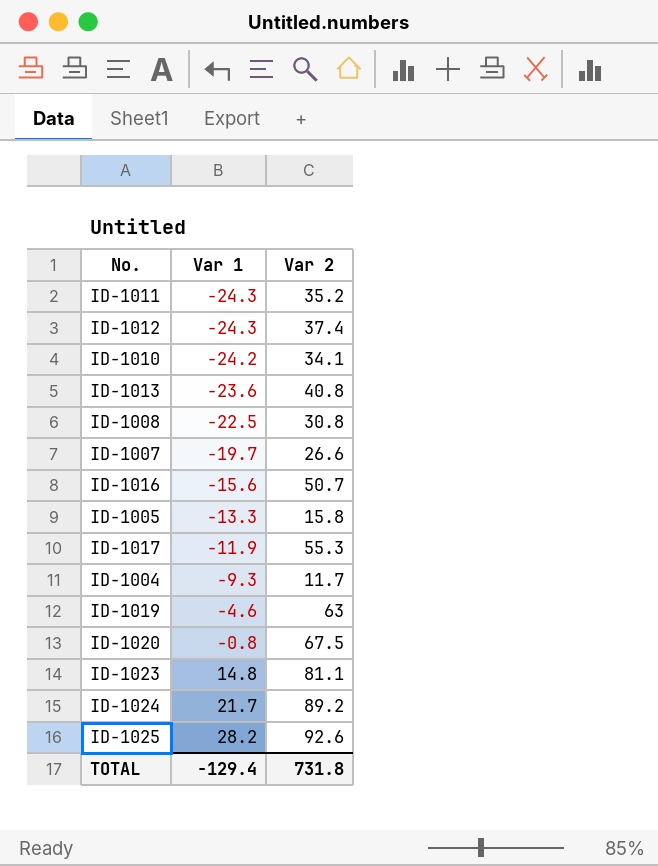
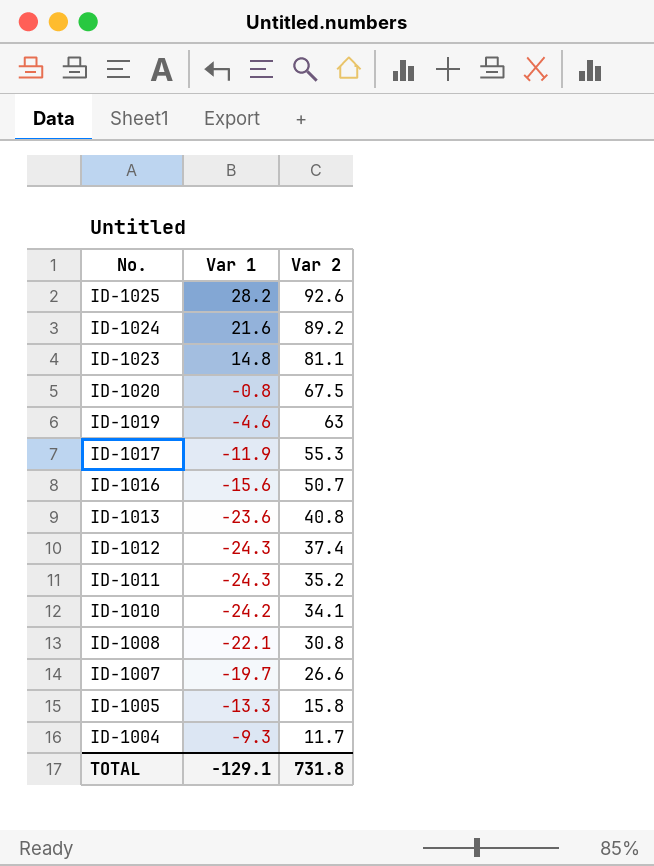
row order: Var 1 ascending -> No. descending
ID-1024 | Var 1: 21.7 -> 21.6
ID-1008 | Var 1: -22.5 -> -22.1
TOTAL | Var 1: -129.4 -> -129.1

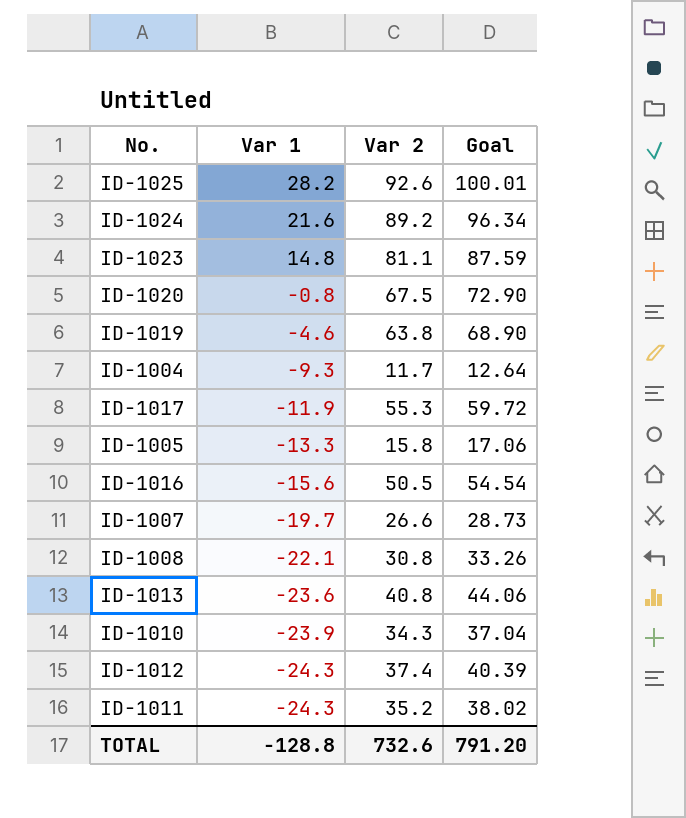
row order: No. descending -> Var 1 descending
column Goal | formula: none -> [Var 2] * 1.08
ID-1019 | Var 2: 63 -> 63.8
ID-1016 | Var 2: 50.7 -> 50.5
ID-1010 | Var 1: -24.2 -> -23.9
ID-1010 | Var 2: 34.1 -> 34.3
TOTAL | Var 1: -129.1 -> -128.8
TOTAL | Var 2: 731.8 -> 732.6

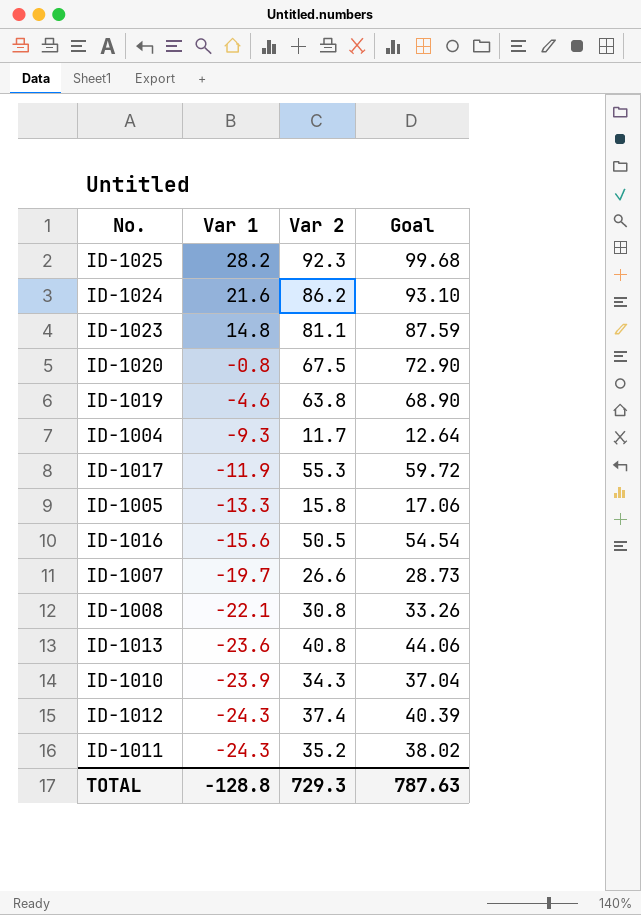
ID-1025 | Var 2: 92.6 -> 92.3
ID-1025 | Goal: 100.01 -> 99.68
ID-1024 | Var 2: 89.2 -> 86.2
ID-1024 | Goal: 96.34 -> 93.10
TOTAL | Var 2: 732.6 -> 729.3
TOTAL | Goal: 791.20 -> 787.63

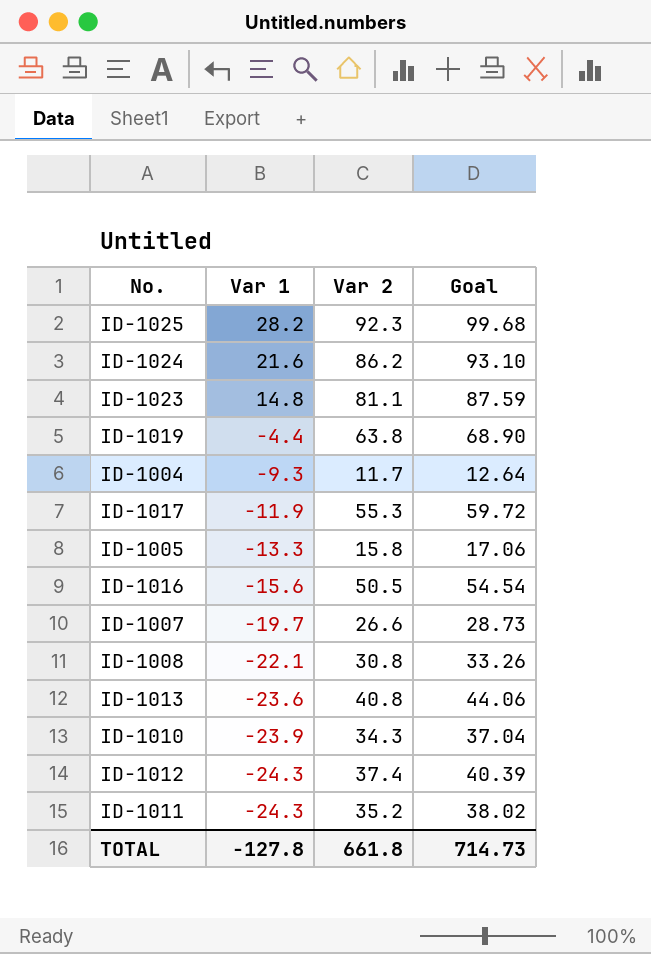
row ID-1020: -0.8 | 67.5 | 72.90 -> none
ID-1019 | Var 1: -4.6 -> -4.4
TOTAL | Var 1: -128.8 -> -127.8
TOTAL | Var 2: 729.3 -> 661.8
TOTAL | Goal: 787.63 -> 714.73

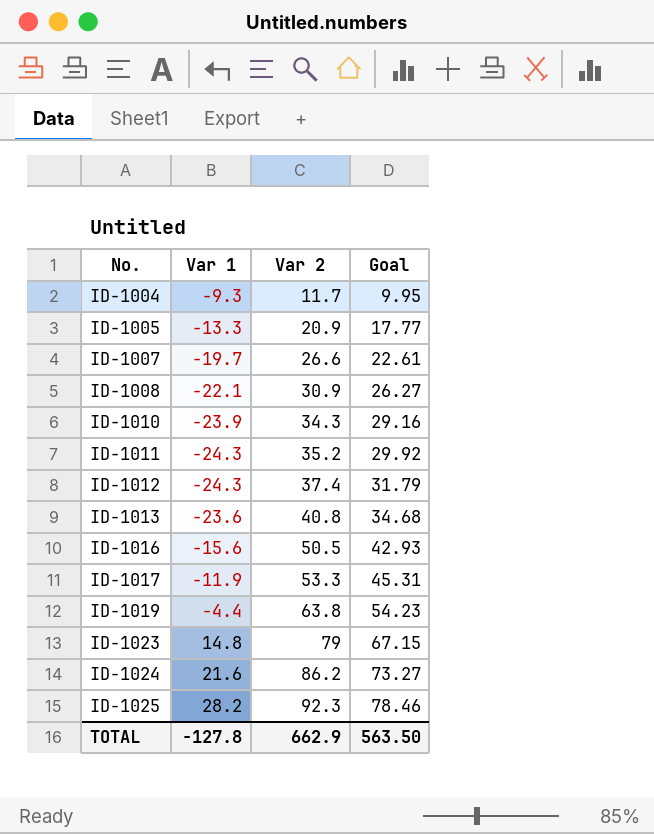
row order: Var 1 descending -> No. ascending
column Goal | formula: [Var 2] * 1.08 -> [Var 2] * 0.85
ID-1005 | Var 2: 15.8 -> 20.9
ID-1008 | Var 2: 30.8 -> 30.9
ID-1017 | Var 2: 55.3 -> 53.3
ID-1023 | Var 2: 81.1 -> 79
TOTAL | Var 2: 661.8 -> 662.9
TOTAL | Goal: 714.73 -> 563.50

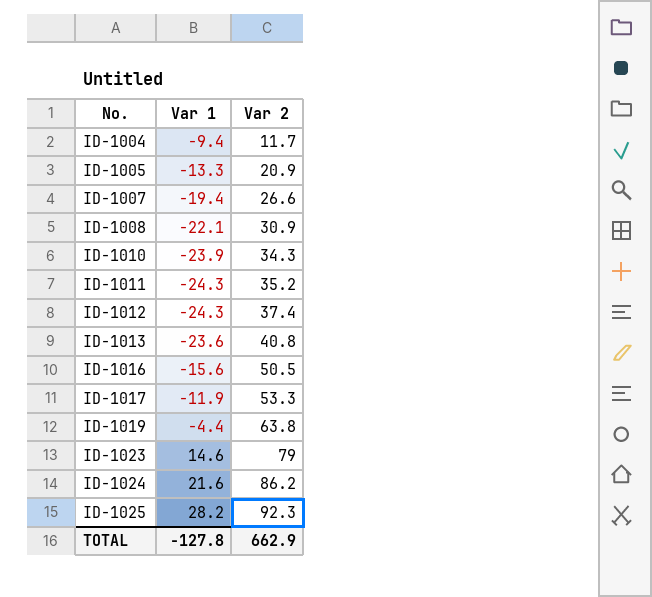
column Goal | formula: [Var 2] * 0.85 -> none
ID-1004 | Var 1: -9.3 -> -9.4
ID-1007 | Var 1: -19.7 -> -19.4
ID-1023 | Var 1: 14.8 -> 14.6

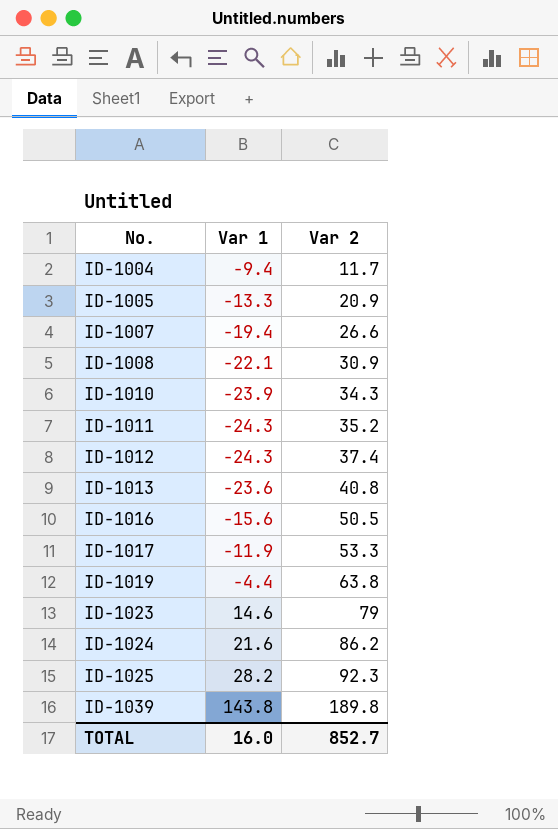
row ID-1039: none -> 143.8 | 189.8
TOTAL | Var 1: -127.8 -> 16.0
TOTAL | Var 2: 662.9 -> 852.7

